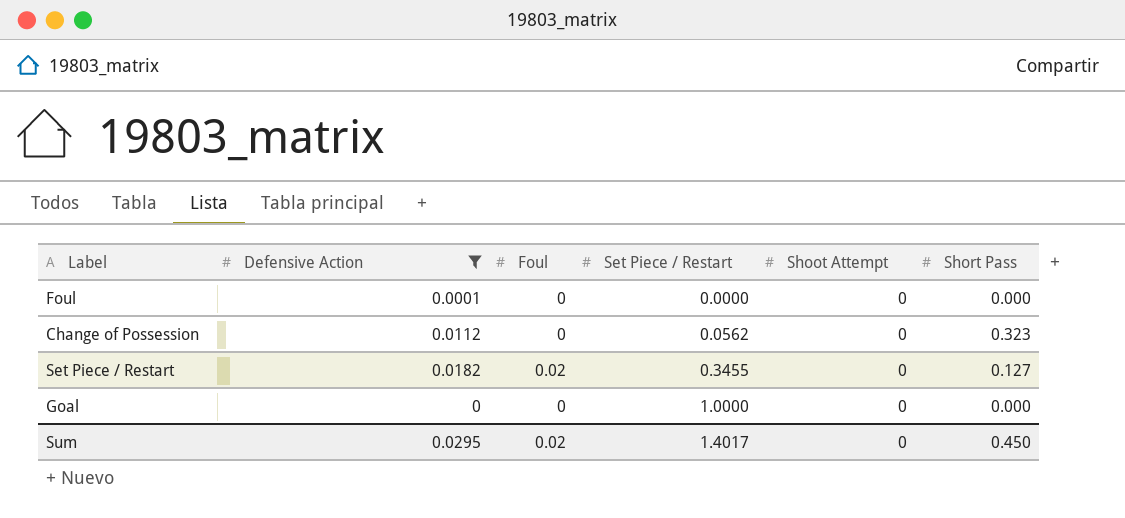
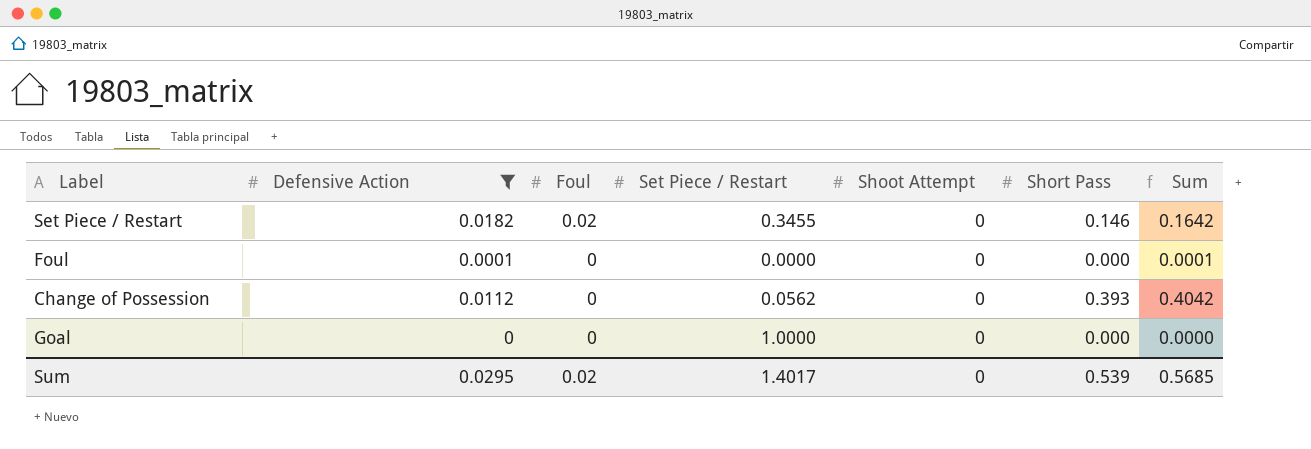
row order: Set Piece / Restart ascending -> Foul descending
column Sum | formula: none -> [Defensive Action] + [Short Pass]
Set Piece / Restart | Short Pass: 0.127 -> 0.146
Change of Possession | Short Pass: 0.323 -> 0.393
Sum | Short Pass: 0.450 -> 0.539

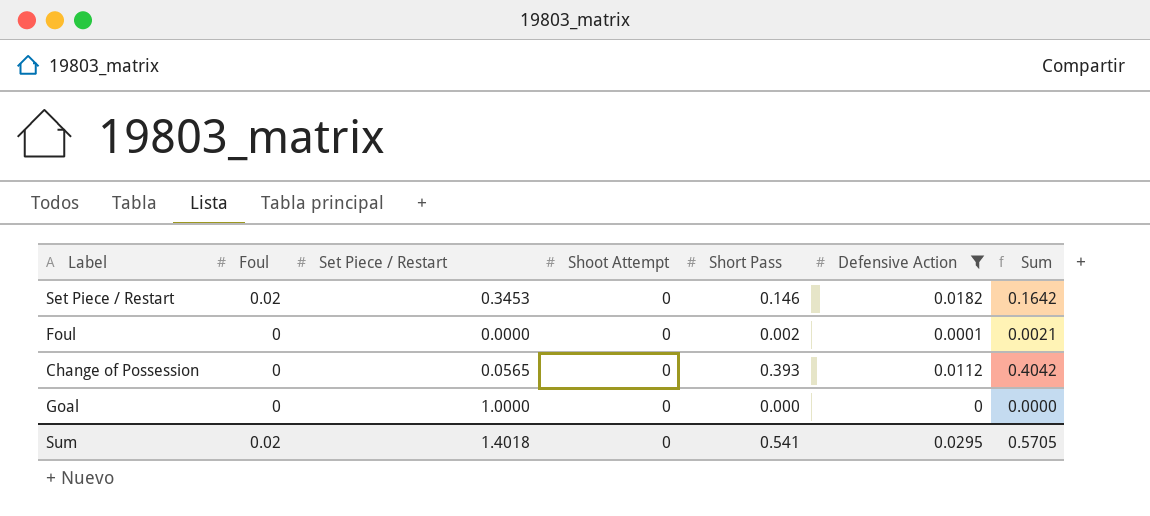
column Defensive Action | position: 2 -> 6
Set Piece / Restart | Set Piece / Restart: 0.3455 -> 0.3453
Foul | Short Pass: 0.000 -> 0.002
Foul | Sum: 0.0001 -> 0.0021
Change of Possession | Set Piece / Restart: 0.0562 -> 0.0565
Sum | Set Piece / Restart: 1.4017 -> 1.4018
Sum | Short Pass: 0.539 -> 0.541
Sum | Sum: 0.5685 -> 0.5705

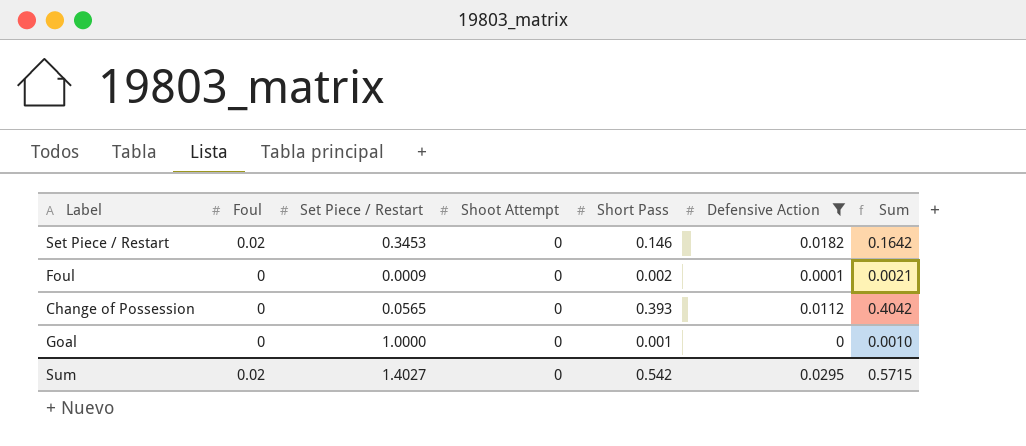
Foul | Set Piece / Restart: 0.0000 -> 0.0009
Goal | Short Pass: 0.000 -> 0.001
Goal | Sum: 0.0000 -> 0.0010
Sum | Set Piece / Restart: 1.4018 -> 1.4027
Sum | Short Pass: 0.541 -> 0.542
Sum | Sum: 0.5705 -> 0.5715

